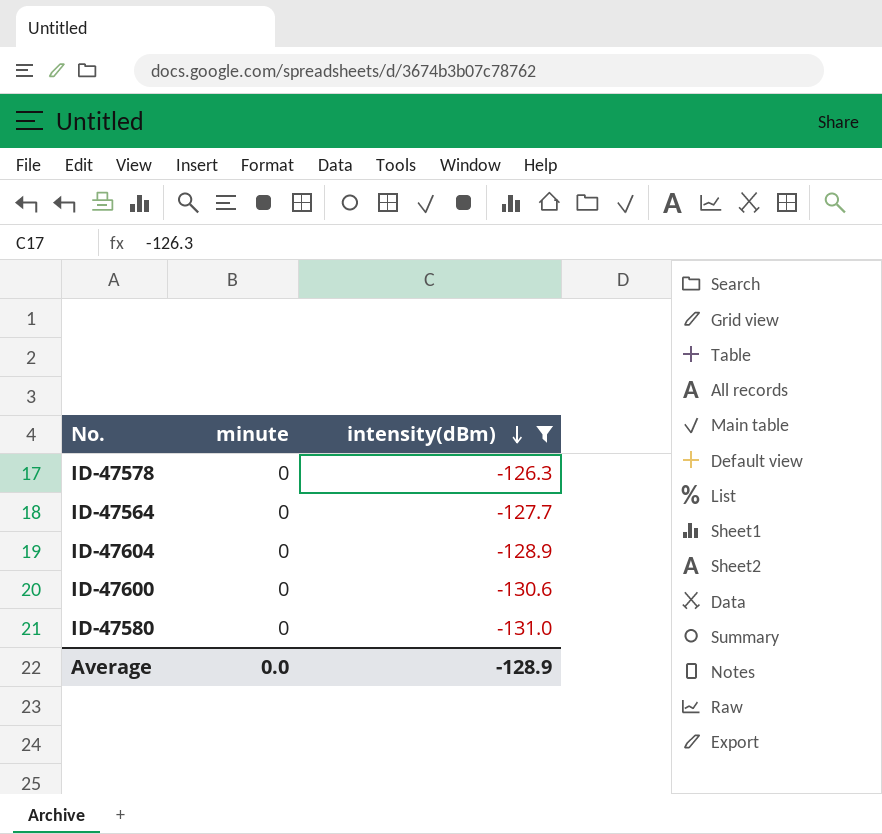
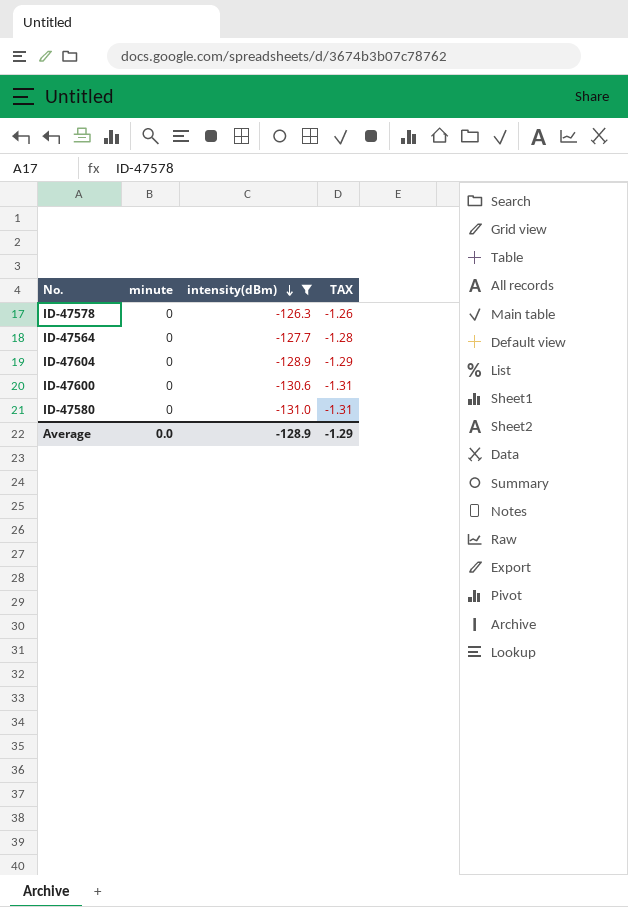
column TAX | formula: none -> [intensity(dBm)] * 0.01

